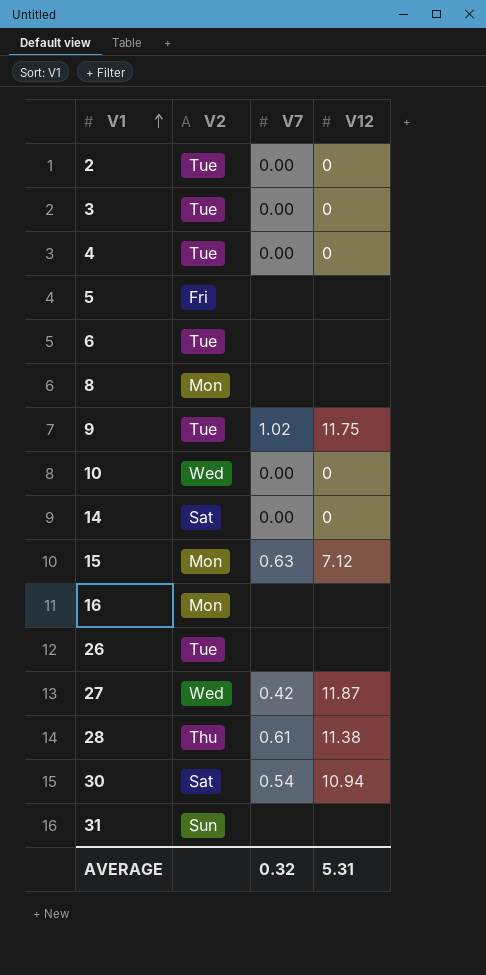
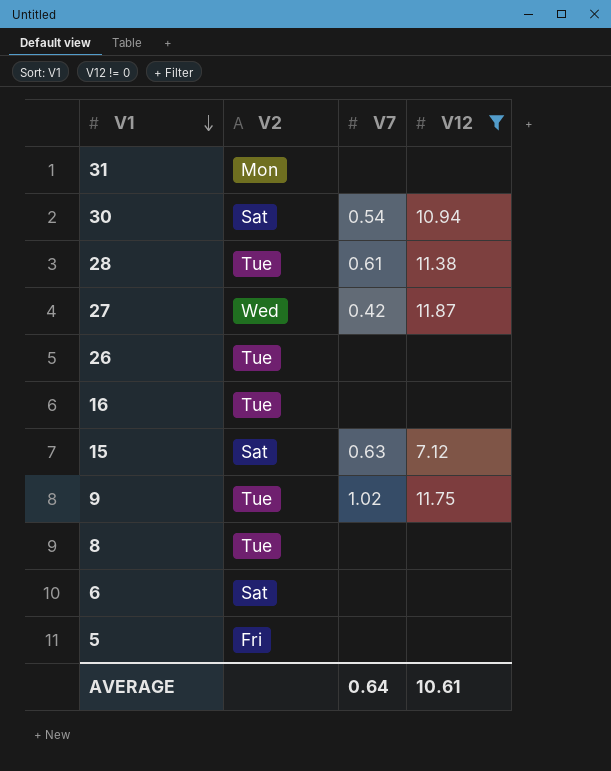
filter: none -> V12 != 0
row order: V1 ascending -> V1 descending
31 | V2: Sun -> Mon
28 | V2: Thu -> Tue
16 | V2: Mon -> Tue
15 | V2: Mon -> Sat
8 | V2: Mon -> Tue
6 | V2: Tue -> Sat
AVERAGE | V7: 0.32 -> 0.64
AVERAGE | V12: 5.31 -> 10.61

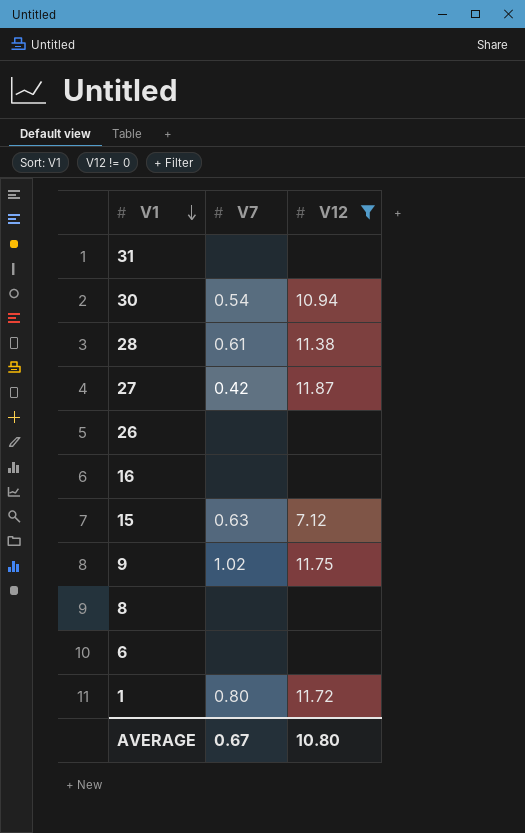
column V2 | position: 2 -> none
row 5: Fri | none | none -> none
row 1: none -> 0.80 | 11.72
AVERAGE | V7: 0.64 -> 0.67
AVERAGE | V12: 10.61 -> 10.80

